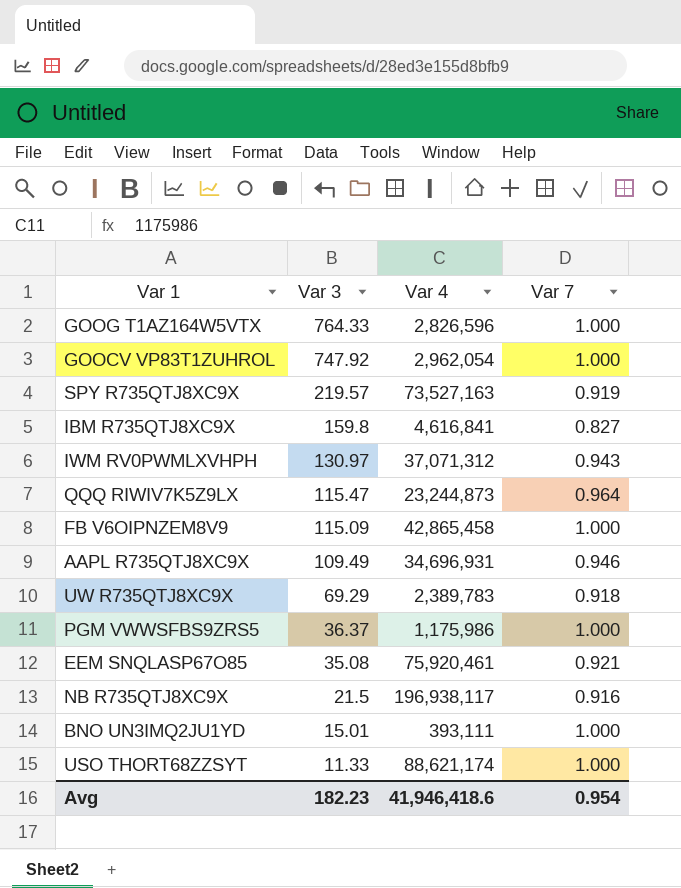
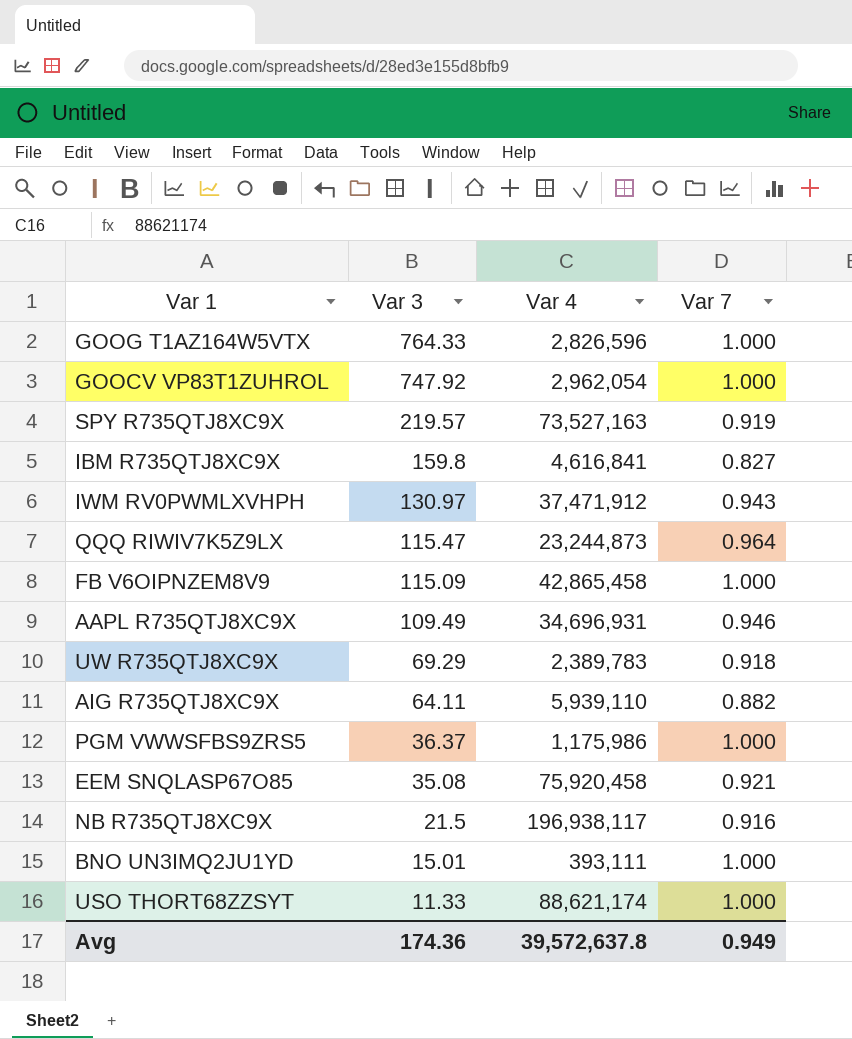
IWM RV0PWMLXVHPH | Var 4: 37,071,312 -> 37,471,912
row AIG R735QTJ8XC9X: none -> 64.11 | 5,939,110 | 0.882
EEM SNQLASP67O85 | Var 4: 75,920,461 -> 75,920,458
Avg | Var 3: 182.23 -> 174.36
Avg | Var 4: 41,946,418.6 -> 39,572,637.8
Avg | Var 7: 0.954 -> 0.949

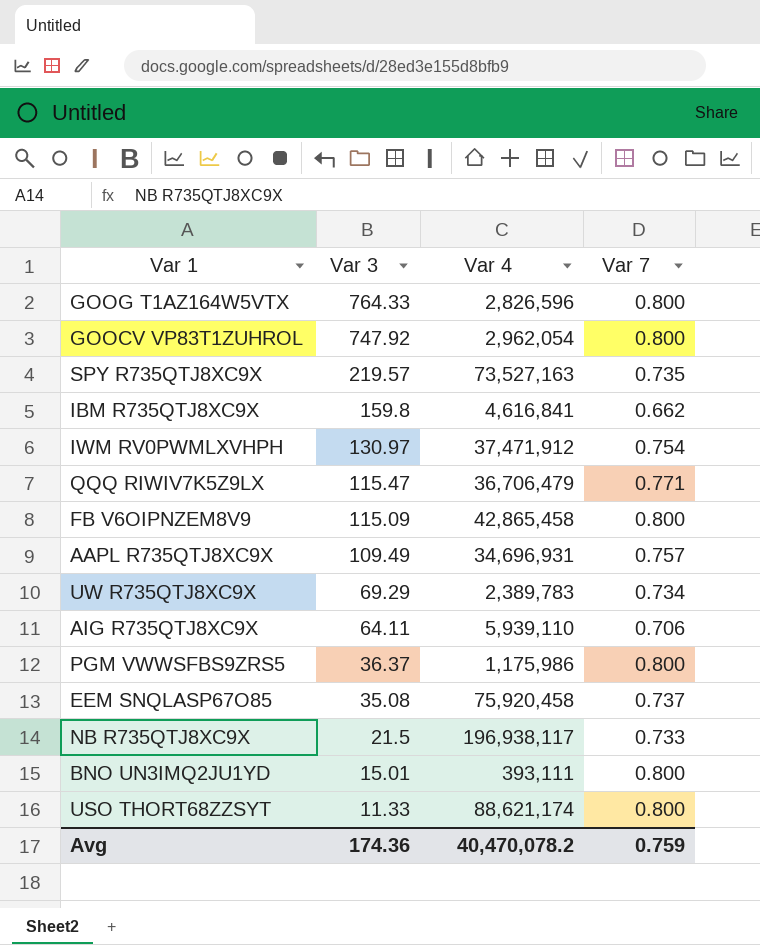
GOOG T1AZ164W5VTX | Var 7: 1.000 -> 0.800
GOOCV VP83T1ZUHROL | Var 7: 1.000 -> 0.800
SPY R735QTJ8XC9X | Var 7: 0.919 -> 0.735
IBM R735QTJ8XC9X | Var 7: 0.827 -> 0.662
IWM RV0PWMLXVHPH | Var 7: 0.943 -> 0.754
QQQ RIWIV7K5Z9LX | Var 4: 23,244,873 -> 36,706,479
QQQ RIWIV7K5Z9LX | Var 7: 0.964 -> 0.771
FB V6OIPNZEM8V9 | Var 7: 1.000 -> 0.800
AAPL R735QTJ8XC9X | Var 7: 0.946 -> 0.757
UW R735QTJ8XC9X | Var 7: 0.918 -> 0.734
AIG R735QTJ8XC9X | Var 7: 0.882 -> 0.706
PGM VWWSFBS9ZRS5 | Var 7: 1.000 -> 0.800
EEM SNQLASP67O85 | Var 7: 0.921 -> 0.737
NB R735QTJ8XC9X | Var 7: 0.916 -> 0.733
BNO UN3IMQ2JU1YD | Var 7: 1.000 -> 0.800
USO THORT68ZZSYT | Var 7: 1.000 -> 0.800
Avg | Var 4: 39,572,637.8 -> 40,470,078.2
Avg | Var 7: 0.949 -> 0.759

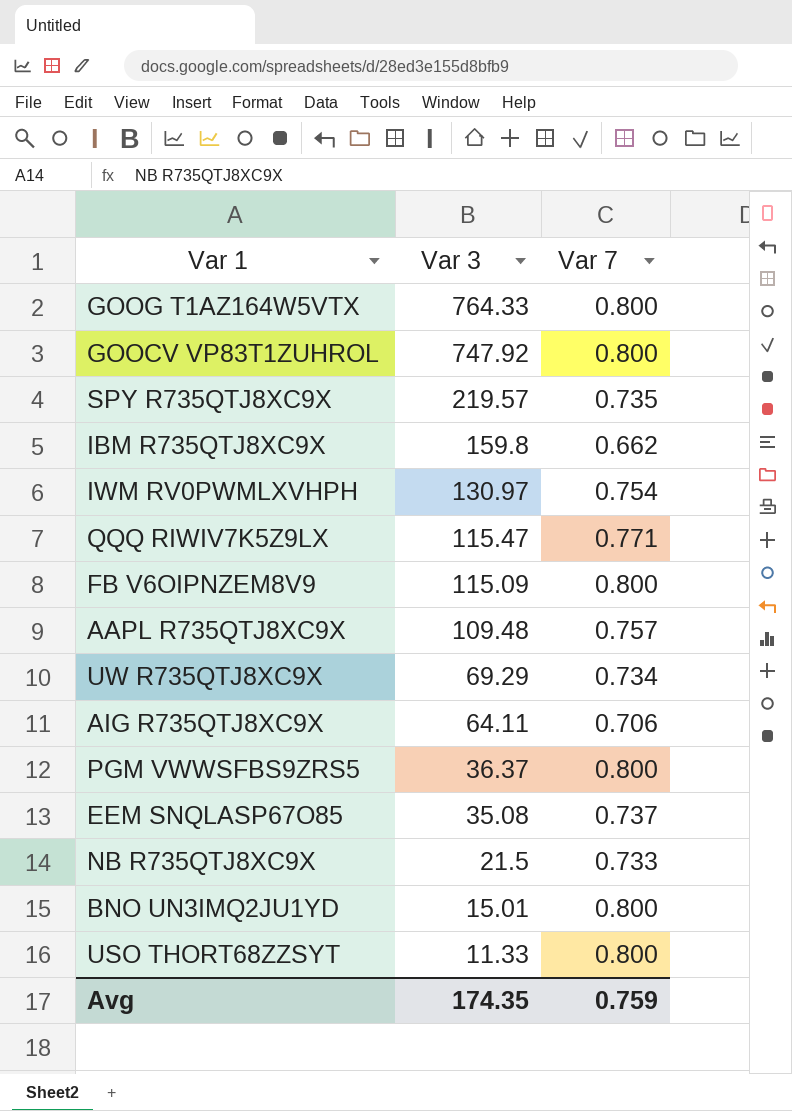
column Var 4 | position: 3 -> none
AAPL R735QTJ8XC9X | Var 3: 109.49 -> 109.48
Avg | Var 3: 174.36 -> 174.35

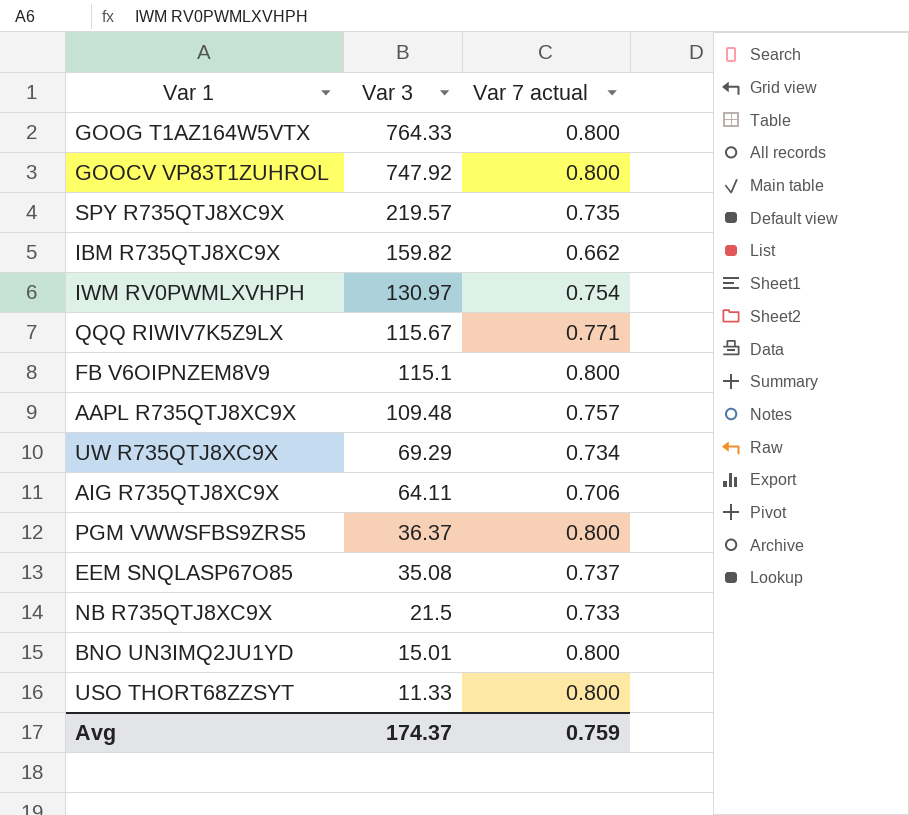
column name: Var 7 -> Var 7 actual
IBM R735QTJ8XC9X | Var 3: 159.8 -> 159.82
QQQ RIWIV7K5Z9LX | Var 3: 115.47 -> 115.67
FB V6OIPNZEM8V9 | Var 3: 115.09 -> 115.1
Avg | Var 3: 174.35 -> 174.37

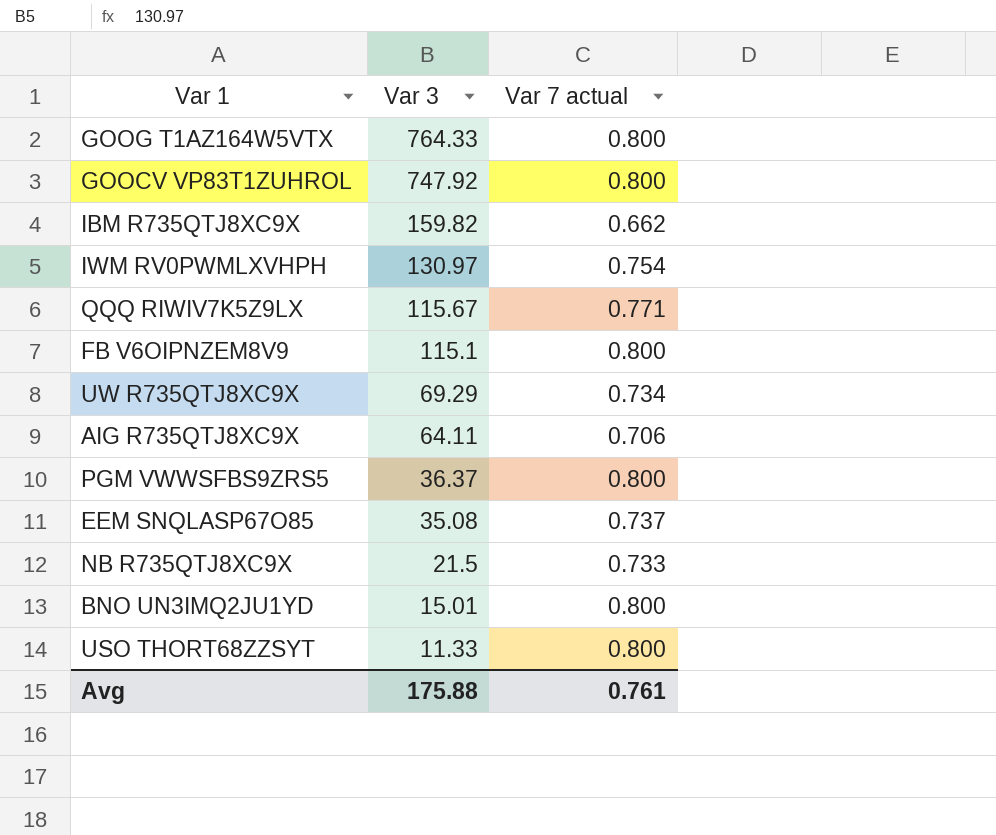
row SPY R735QTJ8XC9X: 219.57 | 0.735 -> none
row AAPL R735QTJ8XC9X: 109.48 | 0.757 -> none
Avg | Var 3: 174.37 -> 175.88
Avg | Var 7 actual: 0.759 -> 0.761

